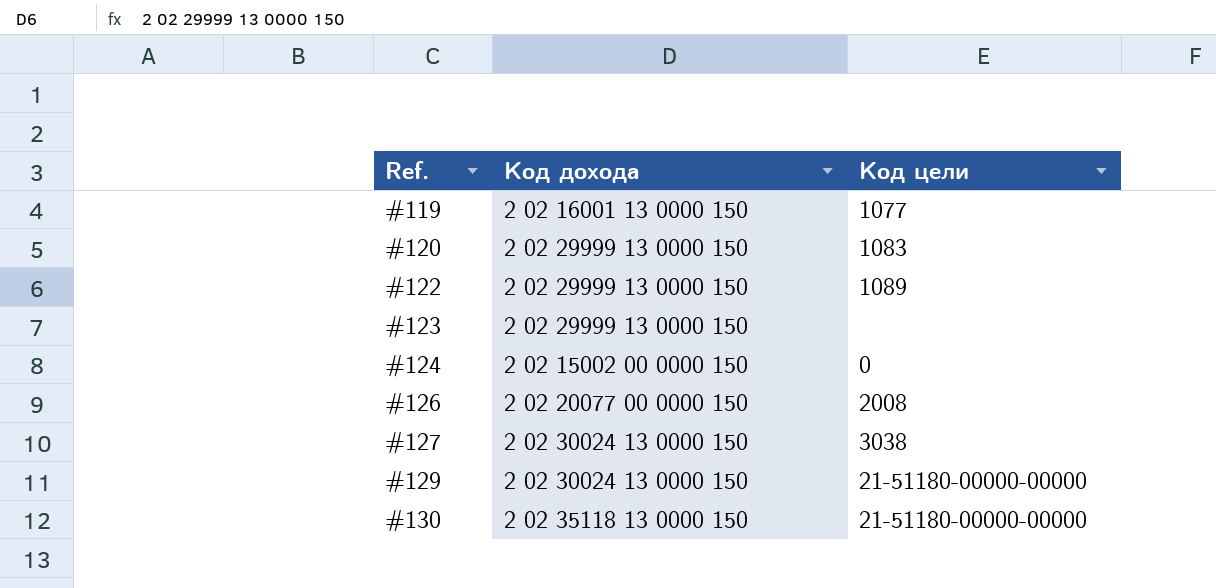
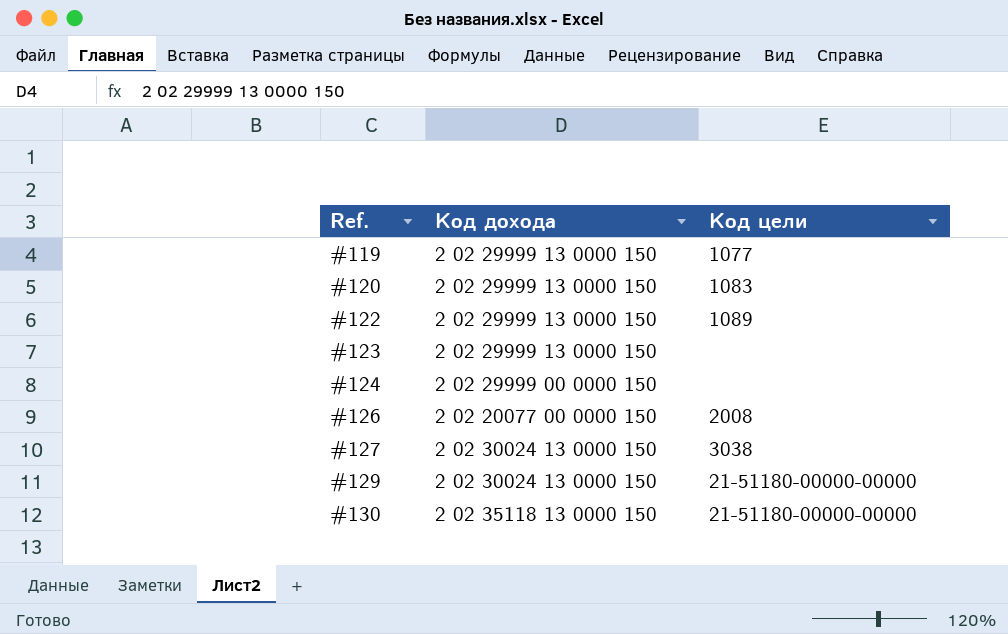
#119 | Код дохода: 2 02 16001 13 0000 150 -> 2 02 29999 13 0000 150
#124 | Код дохода: 2 02 15002 00 0000 150 -> 2 02 29999 00 0000 150
#124 | Код цели: 0 -> none

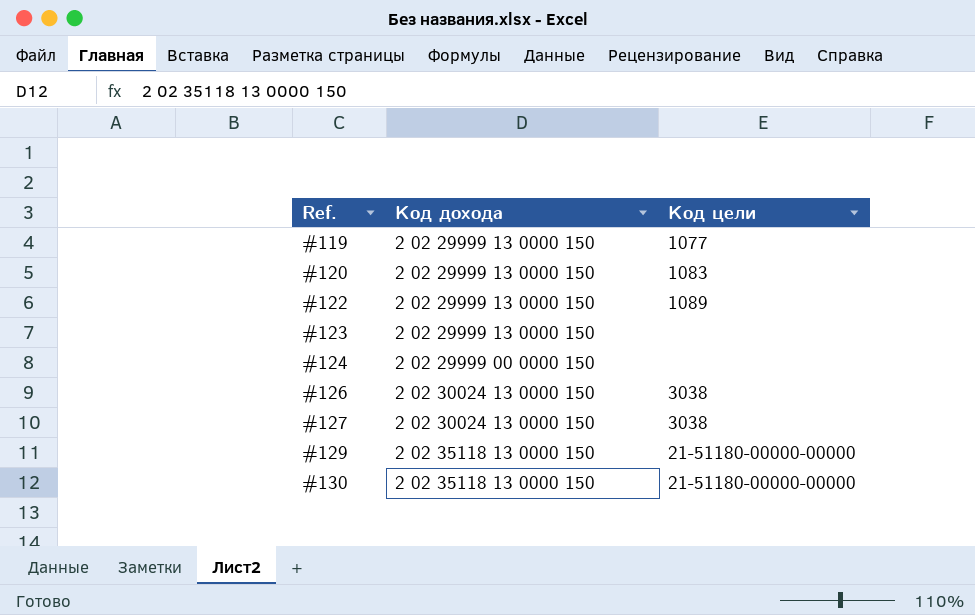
#126 | Код дохода: 2 02 20077 00 0000 150 -> 2 02 30024 13 0000 150
#126 | Код цели: 2008 -> 3038
#129 | Код дохода: 2 02 30024 13 0000 150 -> 2 02 35118 13 0000 150

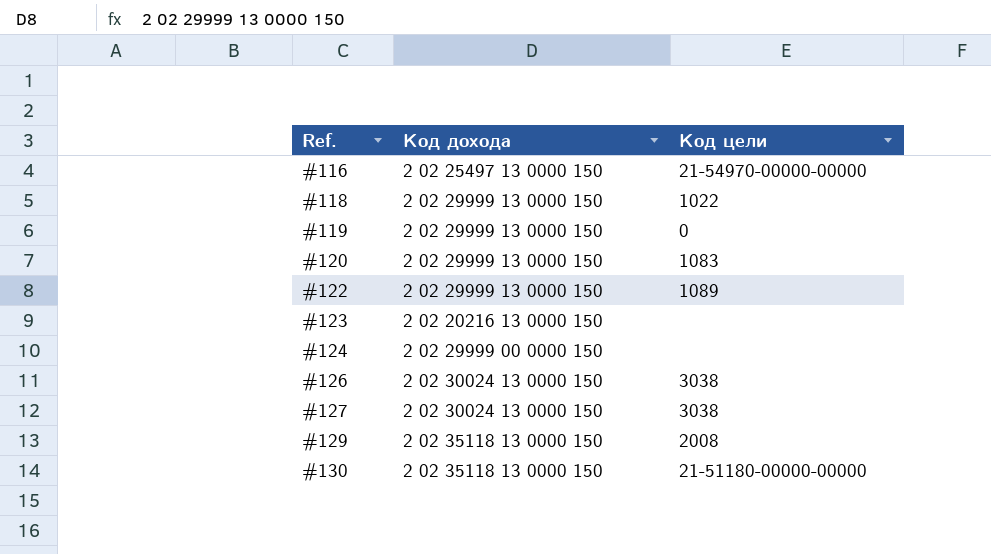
row #116: none -> 2 02 25497 13 0000 150 | 21-54970-00000-00000
row #118: none -> 2 02 29999 13 0000 150 | 1022
#119 | Код цели: 1077 -> 0
#123 | Код дохода: 2 02 29999 13 0000 150 -> 2 02 20216 13 0000 150
#129 | Код цели: 21-51180-00000-00000 -> 2008

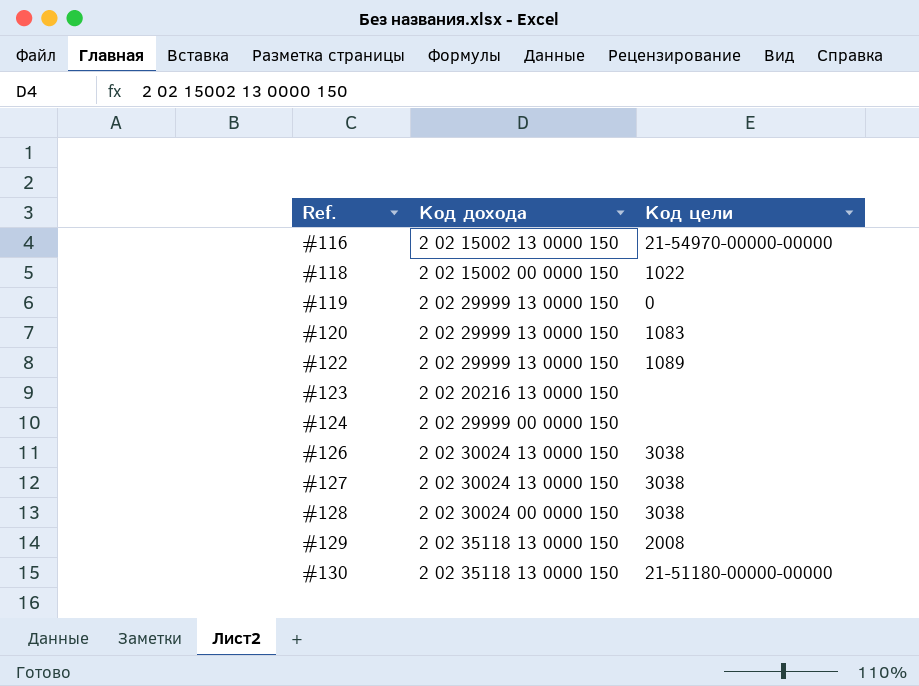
#116 | Код дохода: 2 02 25497 13 0000 150 -> 2 02 15002 13 0000 150
#118 | Код дохода: 2 02 29999 13 0000 150 -> 2 02 15002 00 0000 150
row #128: none -> 2 02 30024 00 0000 150 | 3038

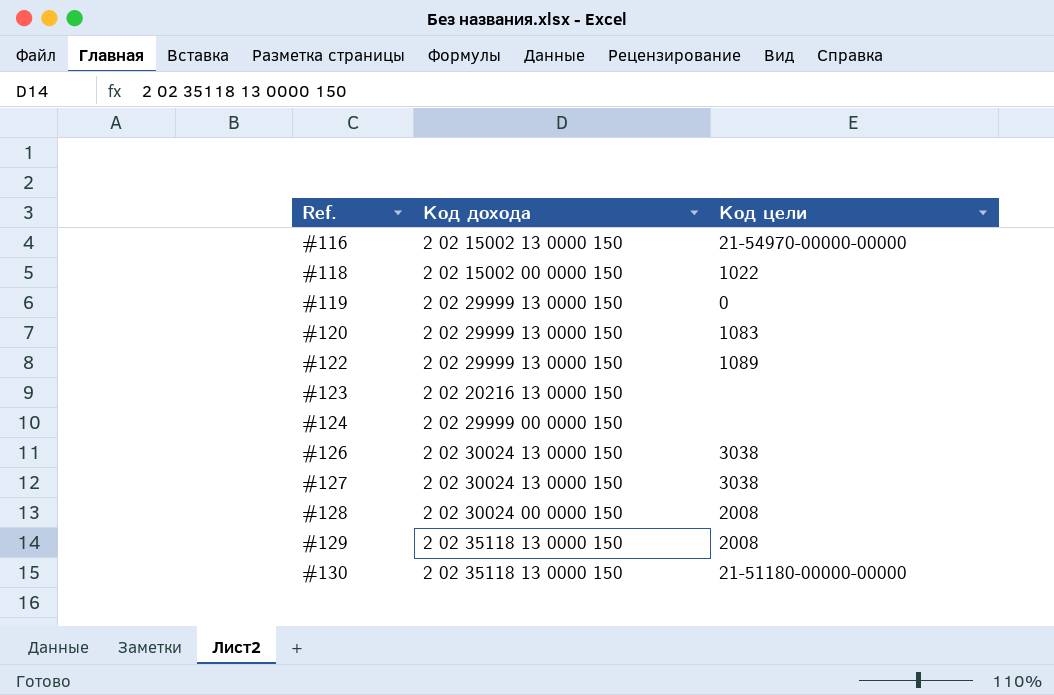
#128 | Код цели: 3038 -> 2008

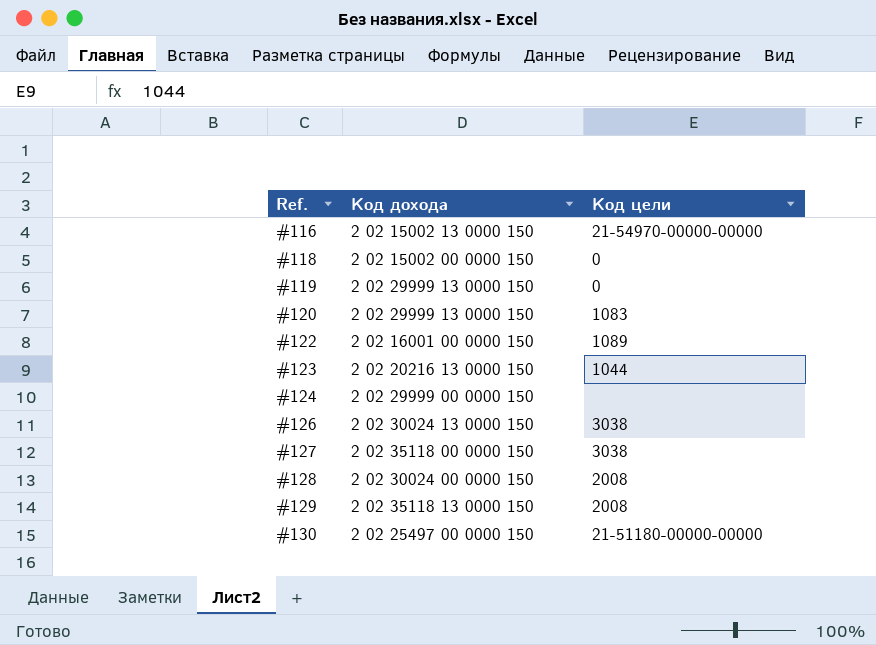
#118 | Код цели: 1022 -> 0
#122 | Код дохода: 2 02 29999 13 0000 150 -> 2 02 16001 00 0000 150
#123 | Код цели: none -> 1044
#127 | Код дохода: 2 02 30024 13 0000 150 -> 2 02 35118 00 0000 150
#130 | Код дохода: 2 02 35118 13 0000 150 -> 2 02 25497 00 0000 150

